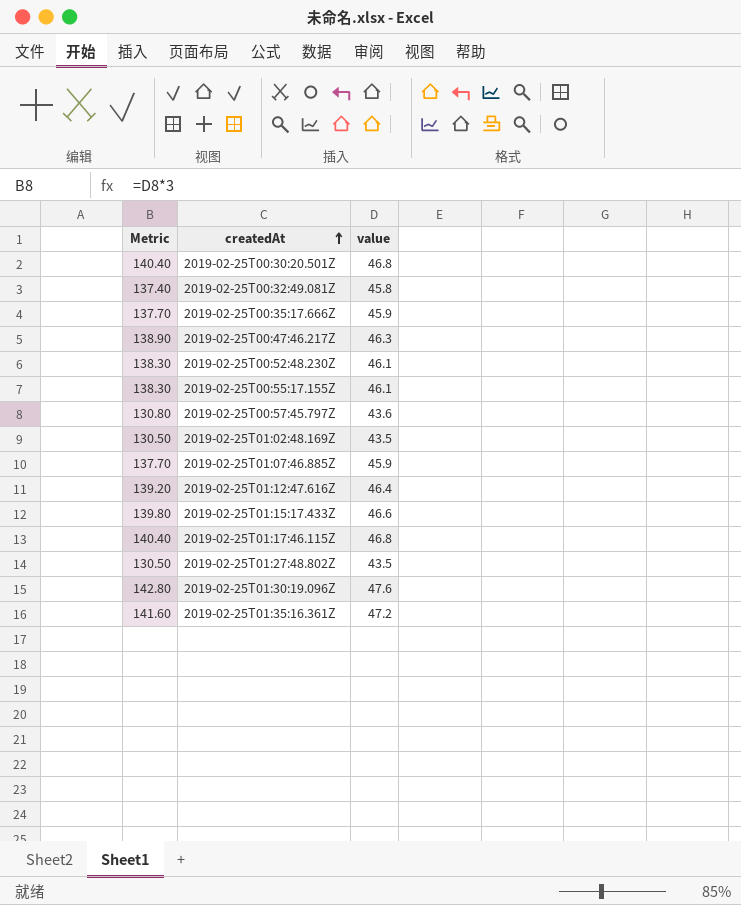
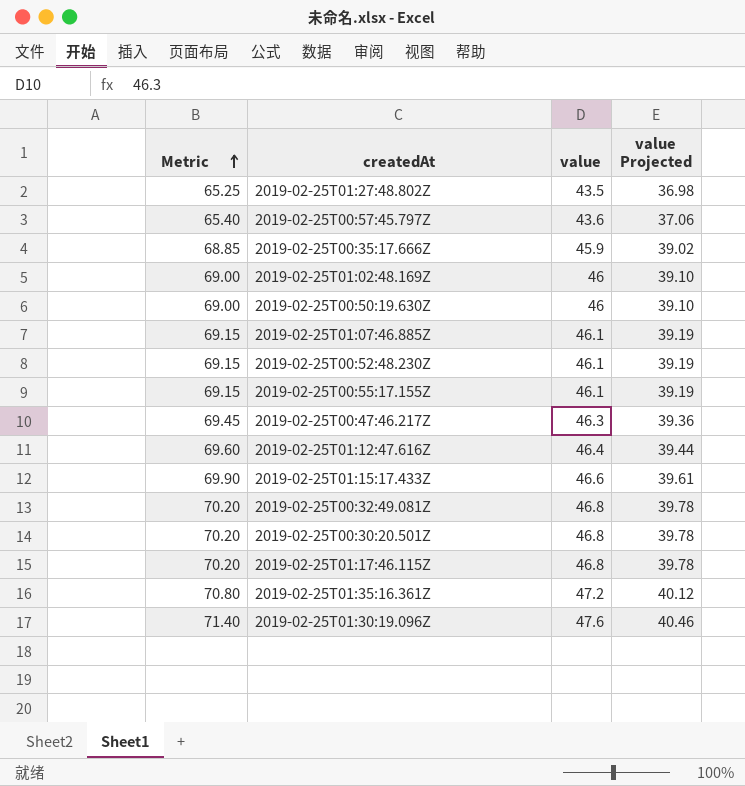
row order: createdAt ascending -> Metric ascending
column Metric | formula: [value] * 3 -> [value] * 1.5
column value Projected | formula: none -> [value] * 0.85
2019-02-25T01:02:48.169Z | value: 43.5 -> 46
row 2019-02-25T00:50:19.630Z: none -> 69.00 | 46 | 39.10
2019-02-25T01:07:46.885Z | value: 45.9 -> 46.1
2019-02-25T00:32:49.081Z | value: 45.8 -> 46.8

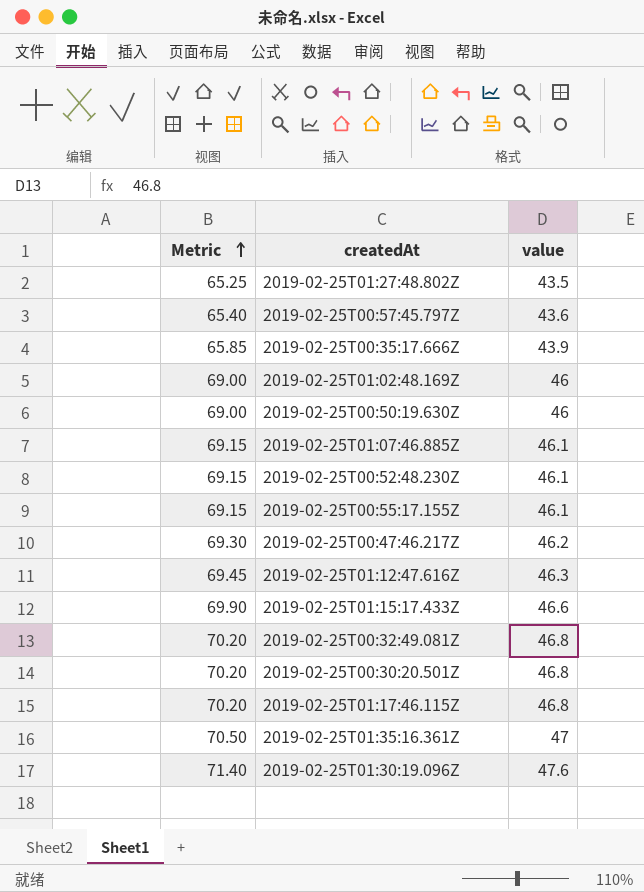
column value Projected | formula: [value] * 0.85 -> none
2019-02-25T00:35:17.666Z | Metric: 68.85 -> 65.85
2019-02-25T00:35:17.666Z | value: 45.9 -> 43.9
2019-02-25T00:47:46.217Z | Metric: 69.45 -> 69.30
2019-02-25T00:47:46.217Z | value: 46.3 -> 46.2
2019-02-25T01:12:47.616Z | Metric: 69.60 -> 69.45
2019-02-25T01:12:47.616Z | value: 46.4 -> 46.3
2019-02-25T01:35:16.361Z | Metric: 70.80 -> 70.50
2019-02-25T01:35:16.361Z | value: 47.2 -> 47

